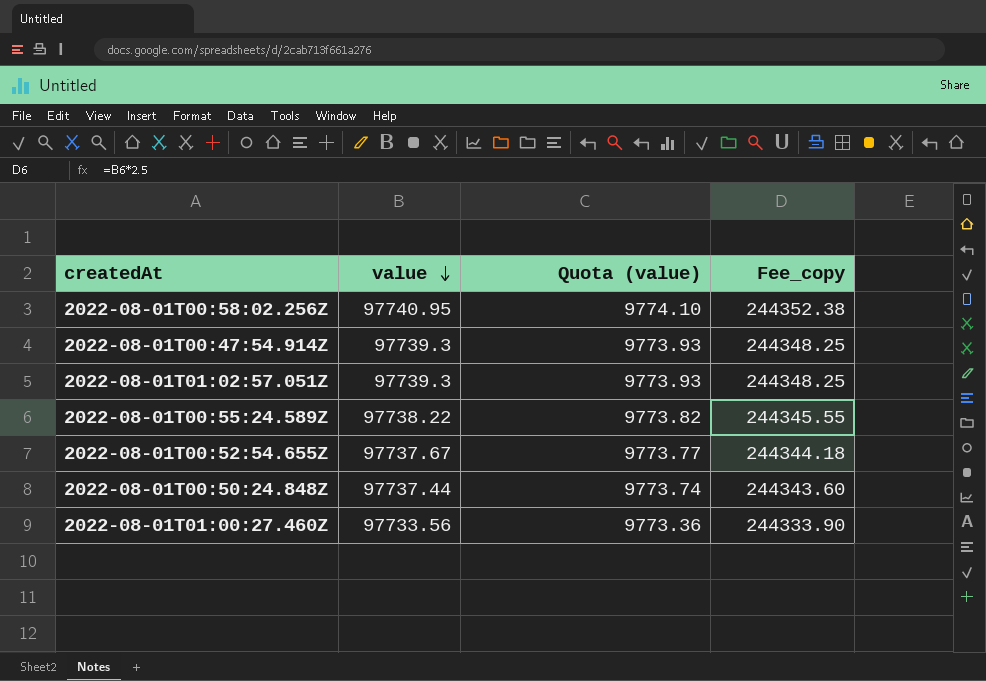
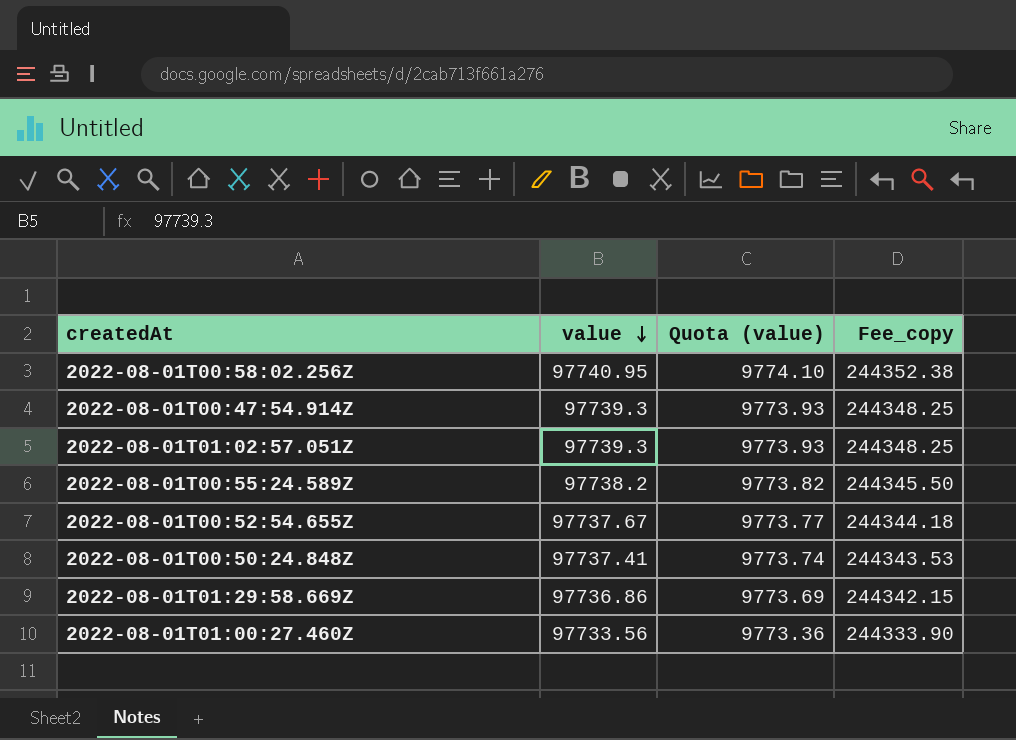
2022-08-01T00:55:24.589Z | value: 97738.22 -> 97738.2
2022-08-01T00:55:24.589Z | Fee_copy: 244345.55 -> 244345.50
2022-08-01T00:50:24.848Z | value: 97737.44 -> 97737.41
2022-08-01T00:50:24.848Z | Fee_copy: 244343.60 -> 244343.53
row 2022-08-01T01:29:58.669Z: none -> 97736.86 | 9773.69 | 244342.15

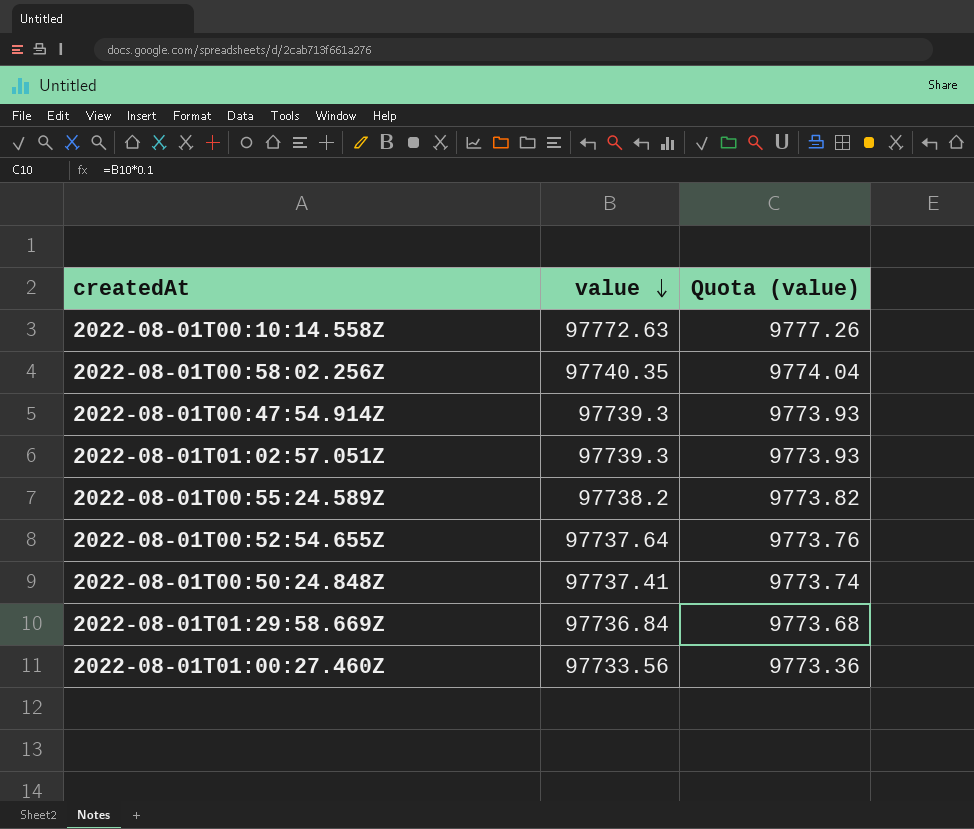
column Fee_copy | formula: [value] * 2.5 -> none
row 2022-08-01T00:10:14.558Z: none -> 97772.63 | 9777.26
2022-08-01T00:58:02.256Z | value: 97740.95 -> 97740.35
2022-08-01T00:58:02.256Z | Quota (value): 9774.10 -> 9774.04
2022-08-01T00:52:54.655Z | value: 97737.67 -> 97737.64
2022-08-01T00:52:54.655Z | Quota (value): 9773.77 -> 9773.76
2022-08-01T01:29:58.669Z | value: 97736.86 -> 97736.84
2022-08-01T01:29:58.669Z | Quota (value): 9773.69 -> 9773.68

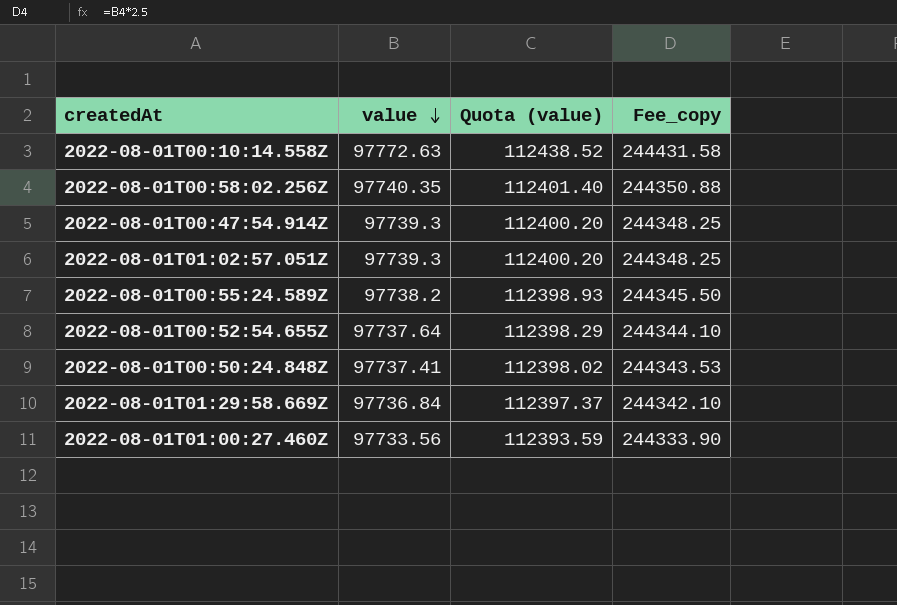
column Quota (value) | formula: [value] * 0.1 -> [value] * 1.15
column Fee_copy | formula: none -> [value] * 2.5

